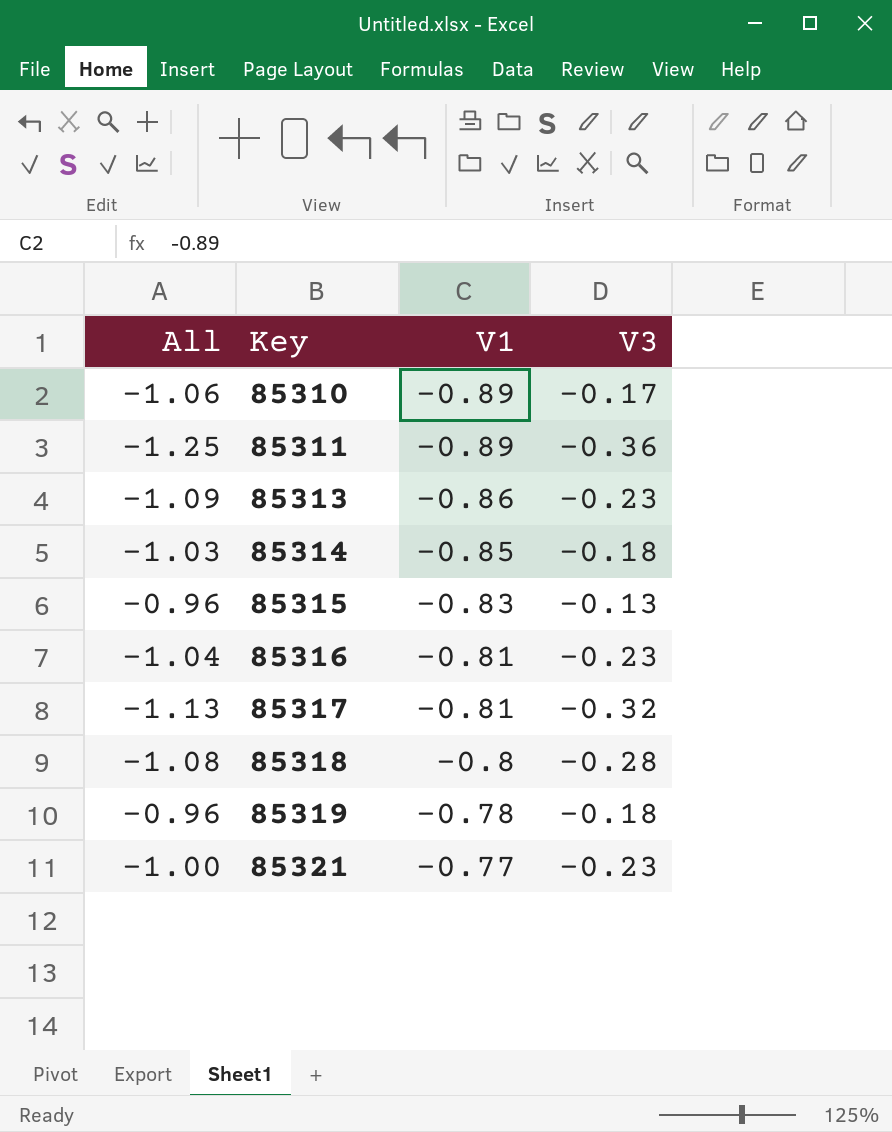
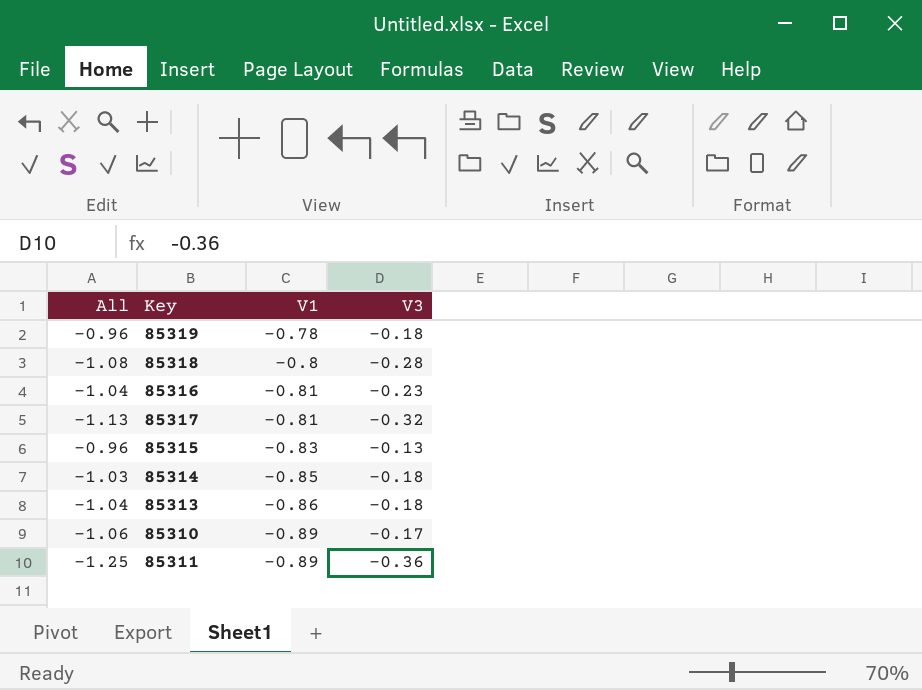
row order: Key ascending -> V1 descending
row 85321: -1.00 | -0.77 | -0.23 -> none
85313 | All: -1.09 -> -1.04
85313 | V3: -0.23 -> -0.18

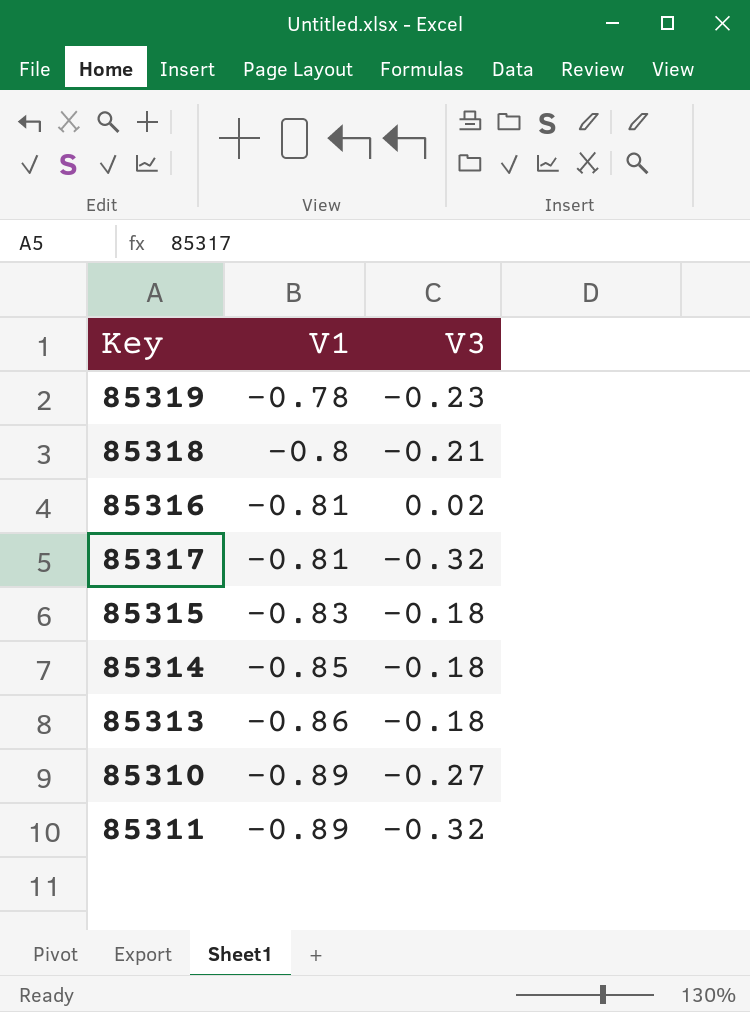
column All | formula: [V1] + [V3] -> none
85319 | V3: -0.18 -> -0.23
85318 | V3: -0.28 -> -0.21
85316 | V3: -0.23 -> 0.02
85315 | V3: -0.13 -> -0.18
85310 | V3: -0.17 -> -0.27
85311 | V3: -0.36 -> -0.32

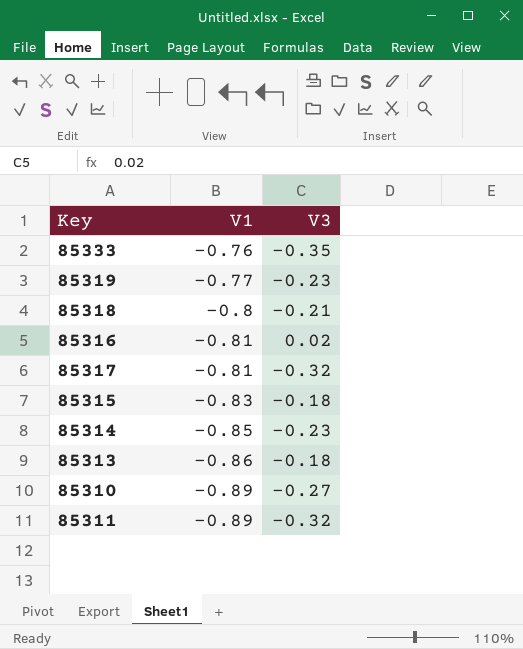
row 85333: none -> -0.76 | -0.35
85319 | V1: -0.78 -> -0.77
85314 | V3: -0.18 -> -0.23

